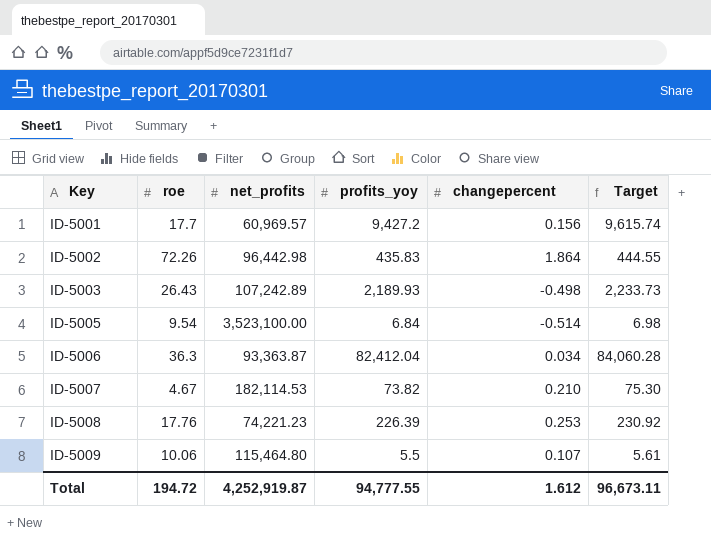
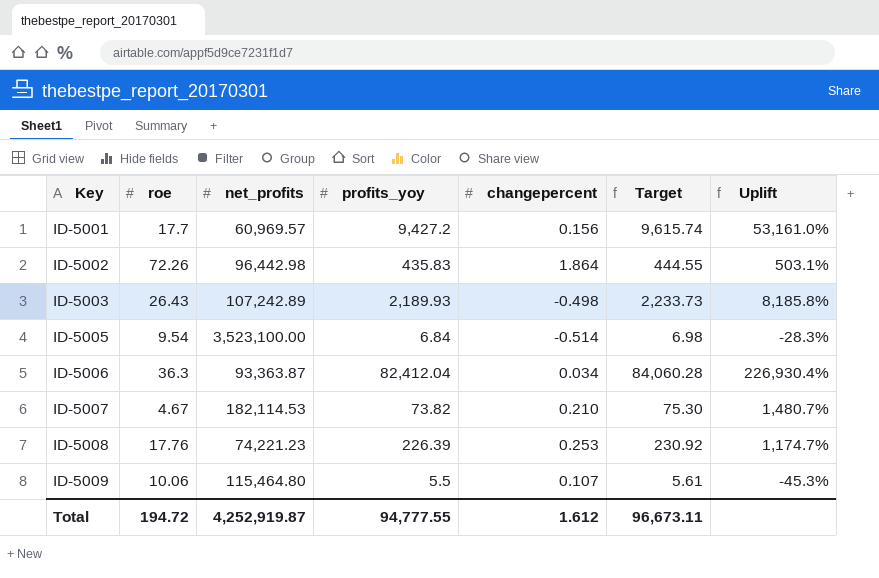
column Uplift | formula: none -> ([profits_yoy] - [roe]) / [roe]

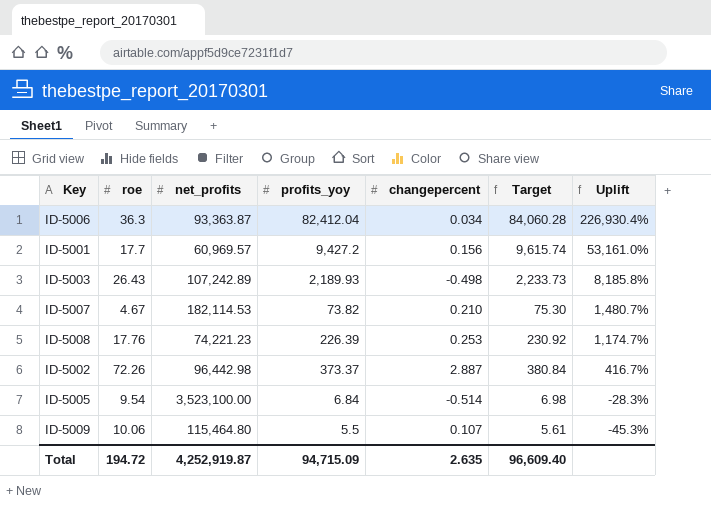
row order: Key ascending -> Uplift descending
ID-5002 | profits_yoy: 435.83 -> 373.37
ID-5002 | changepercent: 1.864 -> 2.887
ID-5002 | Target: 444.55 -> 380.84
ID-5002 | Uplift: 503.1% -> 416.7%
Total | profits_yoy: 94,777.55 -> 94,715.09
Total | changepercent: 1.612 -> 2.635
Total | Target: 96,673.11 -> 96,609.40

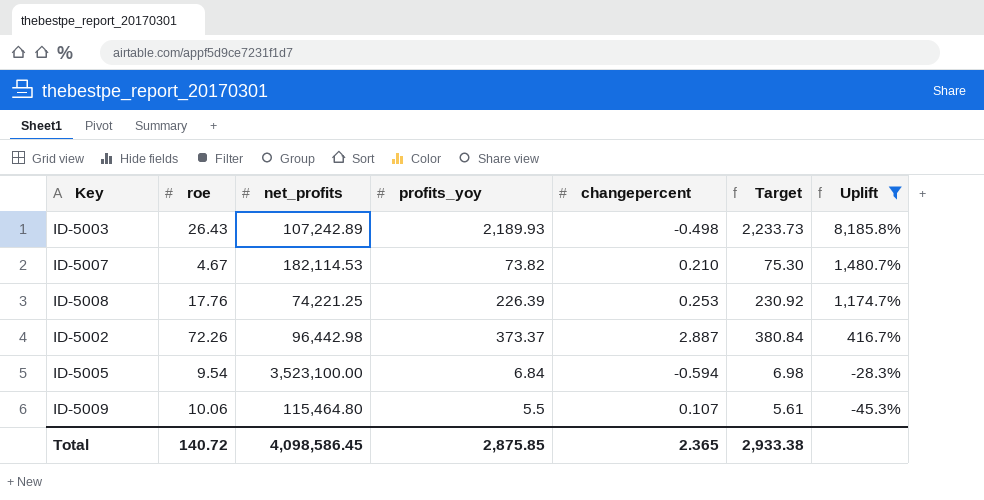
filter: none -> Uplift <= 8,185.8%
ID-5008 | net_profits: 74,221.23 -> 74,221.25
ID-5005 | changepercent: -0.514 -> -0.594
Total | roe: 194.72 -> 140.72
Total | net_profits: 4,252,919.87 -> 4,098,586.45
Total | profits_yoy: 94,715.09 -> 2,875.85
Total | changepercent: 2.635 -> 2.365
Total | Target: 96,609.40 -> 2,933.38

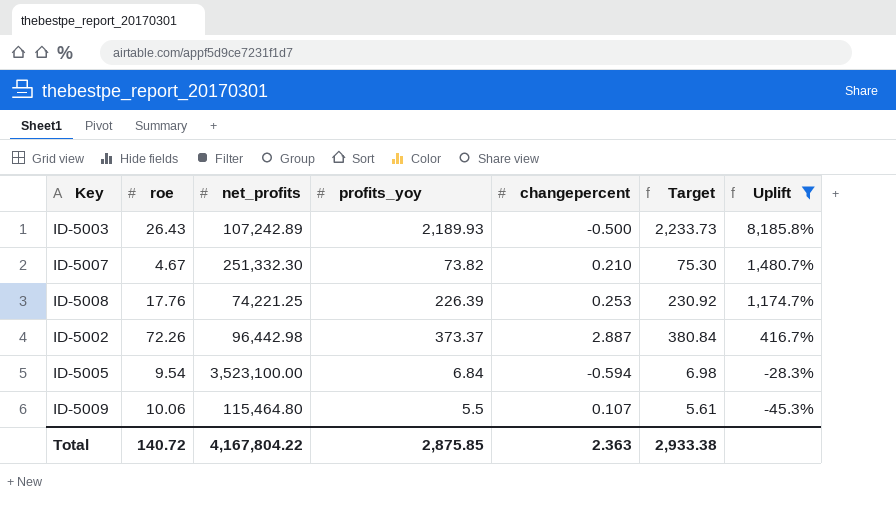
ID-5003 | changepercent: -0.498 -> -0.500
ID-5007 | net_profits: 182,114.53 -> 251,332.30
Total | net_profits: 4,098,586.45 -> 4,167,804.22
Total | changepercent: 2.365 -> 2.363

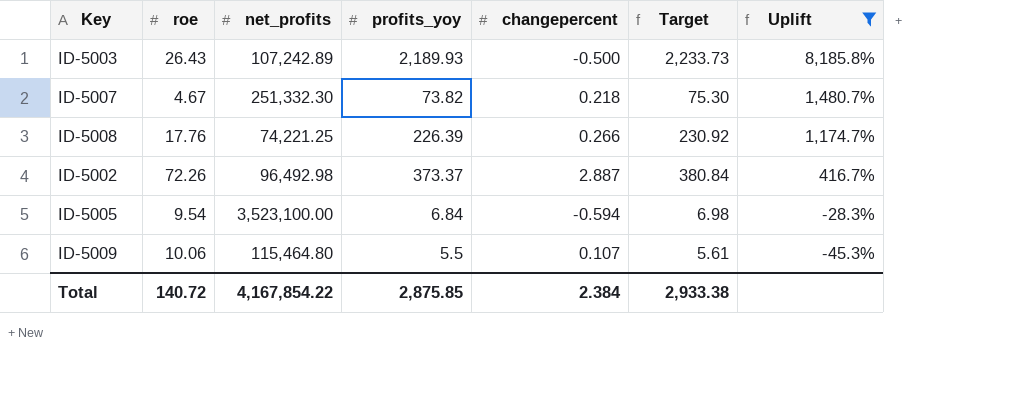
ID-5007 | changepercent: 0.210 -> 0.218
ID-5008 | changepercent: 0.253 -> 0.266
ID-5002 | net_profits: 96,442.98 -> 96,492.98
Total | net_profits: 4,167,804.22 -> 4,167,854.22
Total | changepercent: 2.363 -> 2.384

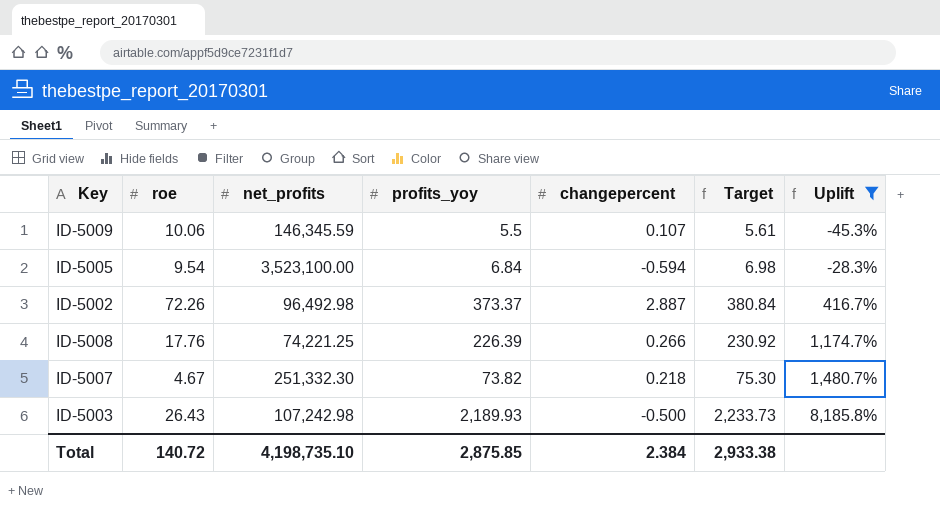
row order: Uplift descending -> Uplift ascending
ID-5009 | net_profits: 115,464.80 -> 146,345.59
ID-5003 | net_profits: 107,242.89 -> 107,242.98
Total | net_profits: 4,167,854.22 -> 4,198,735.10

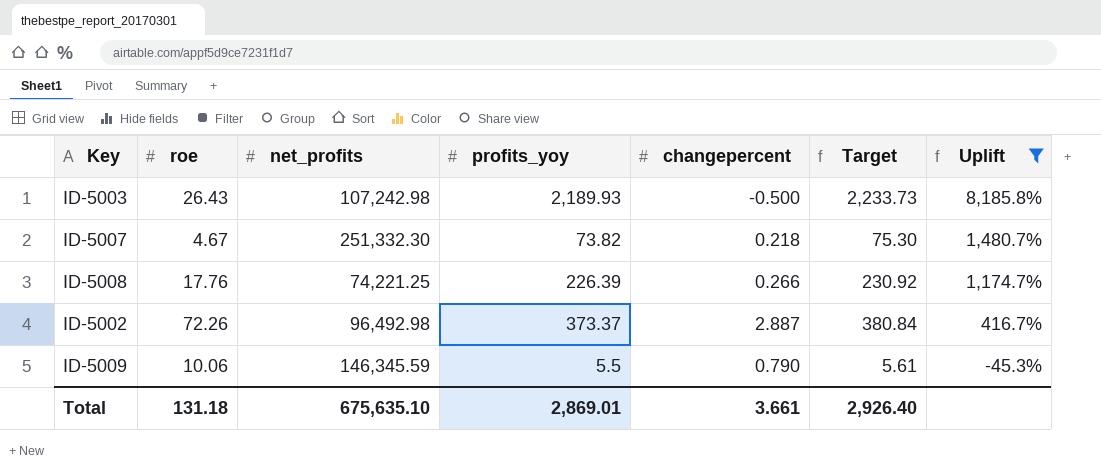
row order: Uplift ascending -> Uplift descending
row ID-5005: 9.54 | 3,523,100.00 | 6.84 | -0.594 | 6.98 | -28.3% -> none
ID-5009 | changepercent: 0.107 -> 0.790
Total | roe: 140.72 -> 131.18
Total | net_profits: 4,198,735.10 -> 675,635.10
Total | profits_yoy: 2,875.85 -> 2,869.01
Total | changepercent: 2.384 -> 3.661
Total | Target: 2,933.38 -> 2,926.40

